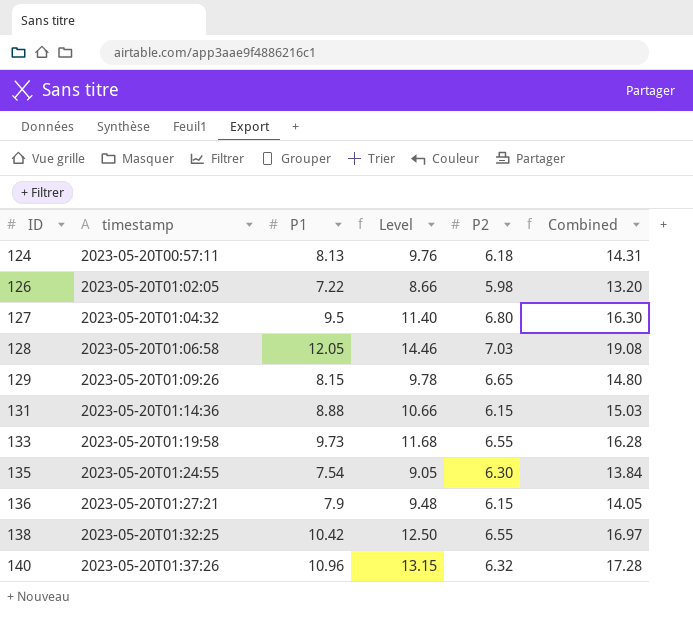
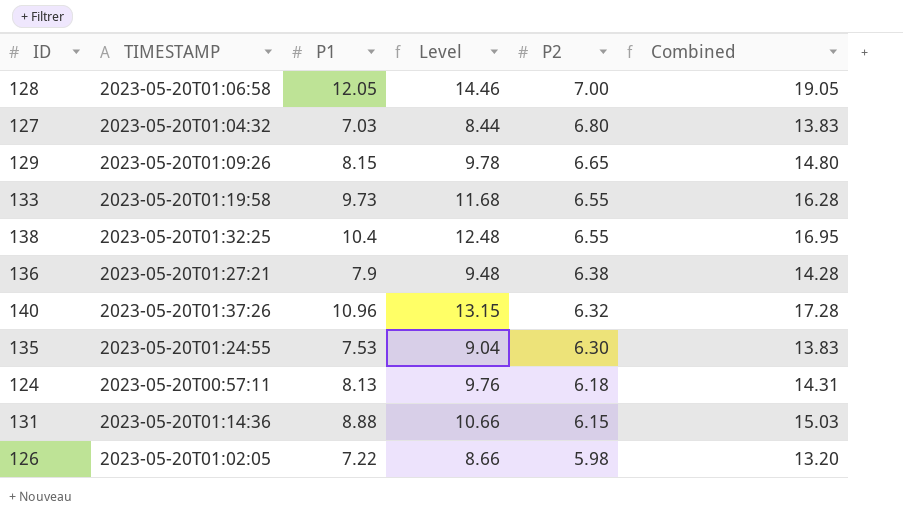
row order: ID ascending -> P2 descending
column name: timestamp -> TIMESTAMP
128 | P2: 7.03 -> 7.00
128 | Combined: 19.08 -> 19.05
127 | P1: 9.5 -> 7.03
127 | Level: 11.40 -> 8.44
127 | Combined: 16.30 -> 13.83
138 | P1: 10.42 -> 10.4
138 | Level: 12.50 -> 12.48
138 | Combined: 16.97 -> 16.95
136 | P2: 6.15 -> 6.38
136 | Combined: 14.05 -> 14.28
135 | P1: 7.54 -> 7.53
135 | Level: 9.05 -> 9.04
135 | Combined: 13.84 -> 13.83

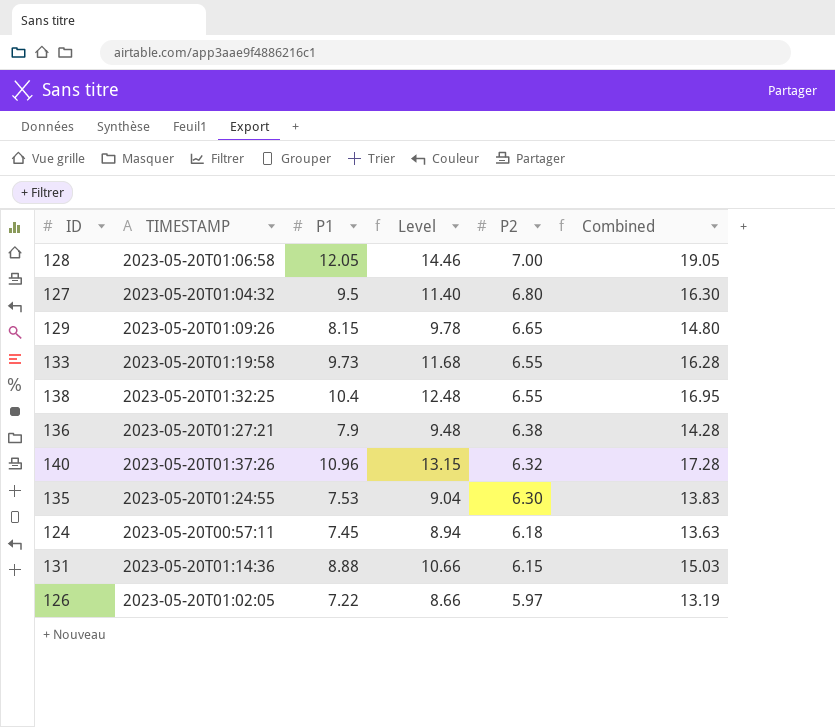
127 | P1: 7.03 -> 9.5
127 | Level: 8.44 -> 11.40
127 | Combined: 13.83 -> 16.30
124 | P1: 8.13 -> 7.45
124 | Level: 9.76 -> 8.94
124 | Combined: 14.31 -> 13.63
126 | P2: 5.98 -> 5.97
126 | Combined: 13.20 -> 13.19

